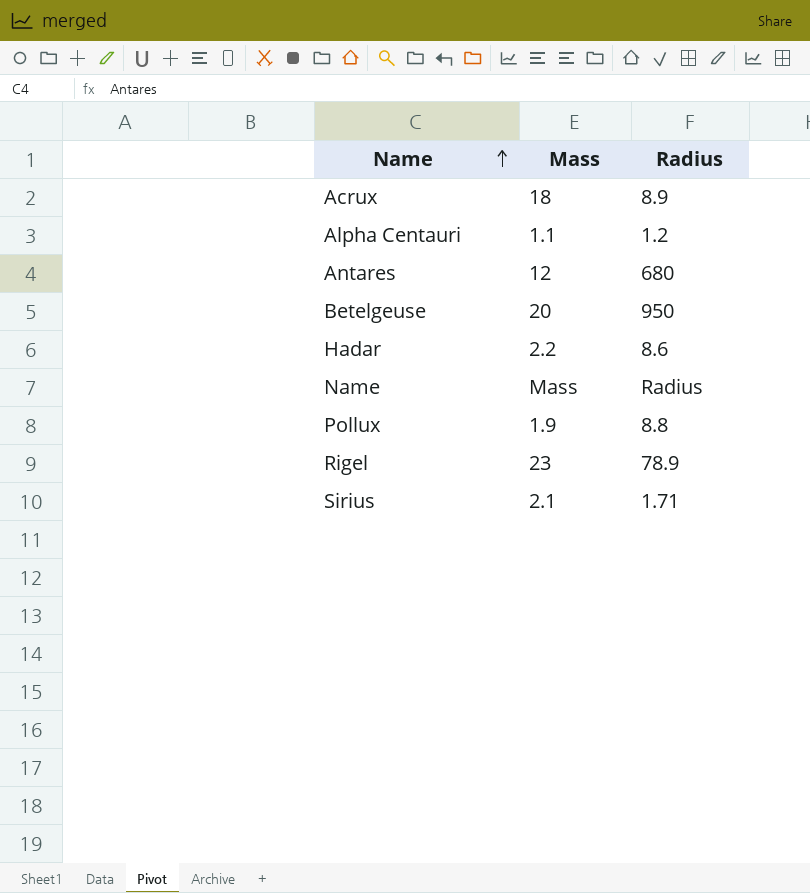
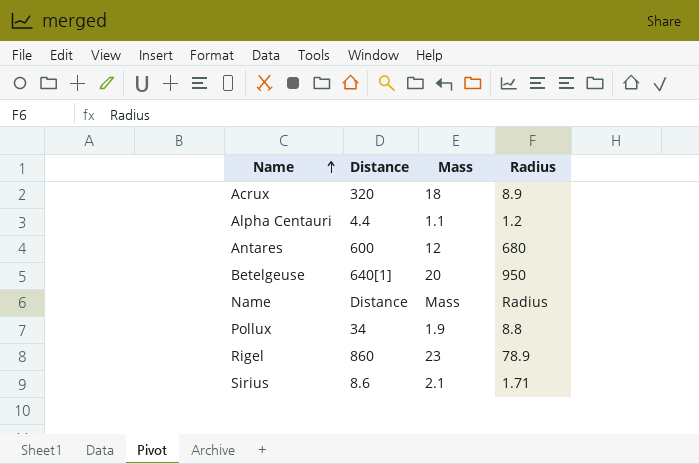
column Distance | position: none -> 2
row Hadar: 2.2 | 8.6 -> none

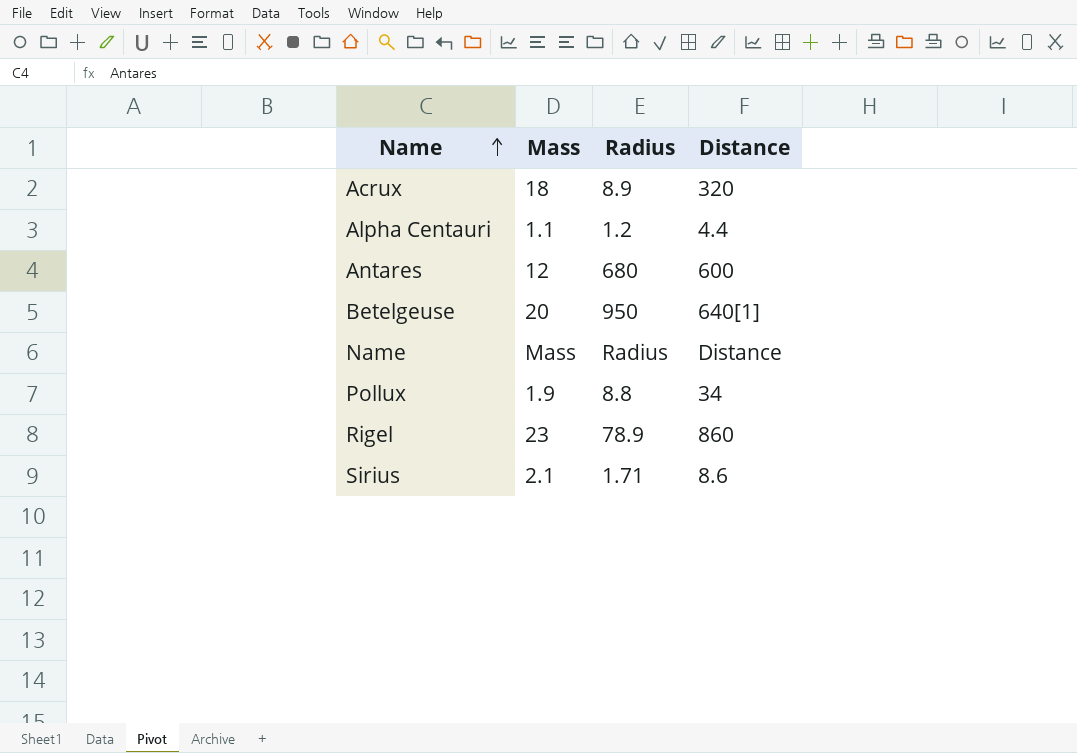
column Distance | position: 2 -> 4

